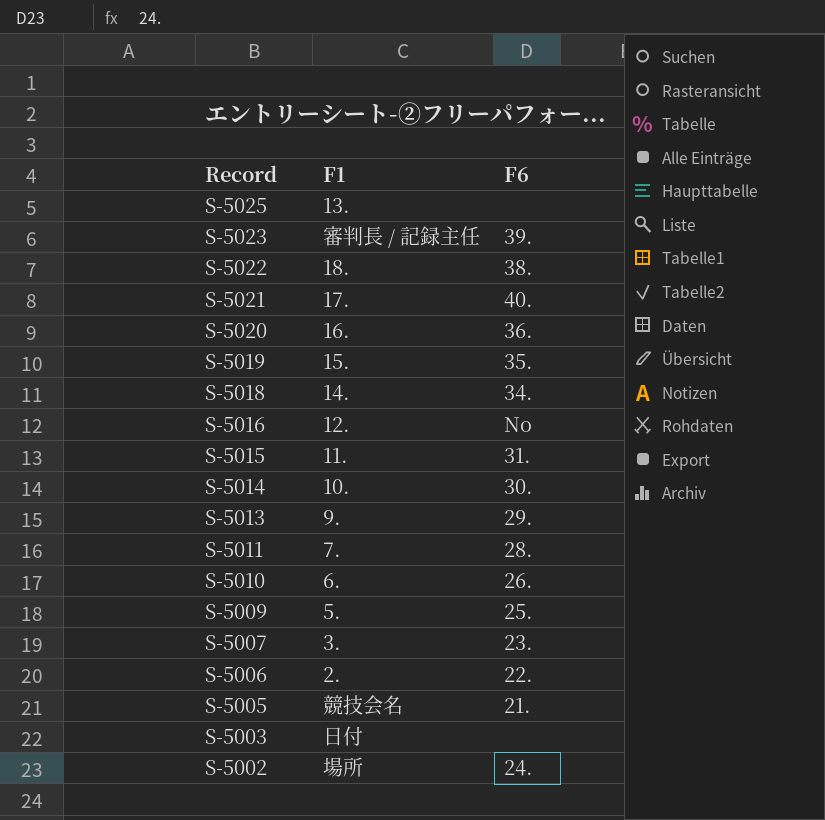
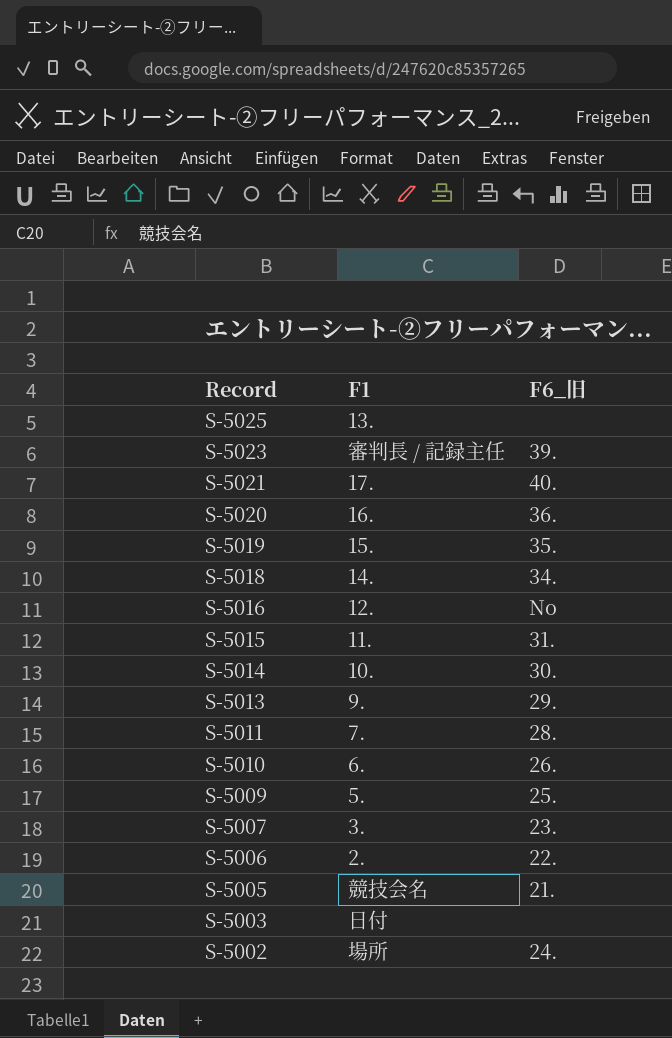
column name: F6 -> F6_旧
row S-5022: 18. | 38. -> none

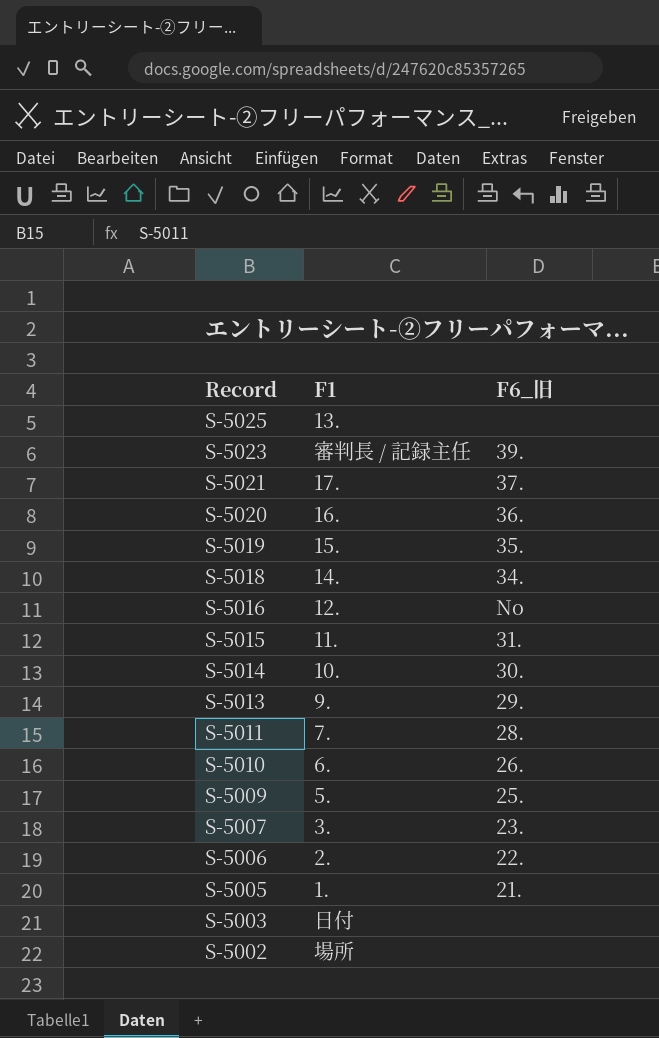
S-5021 | F6_旧: 40. -> 37.
S-5005 | F1: 競技会名 -> 1.
S-5002 | F6_旧: 24. -> none

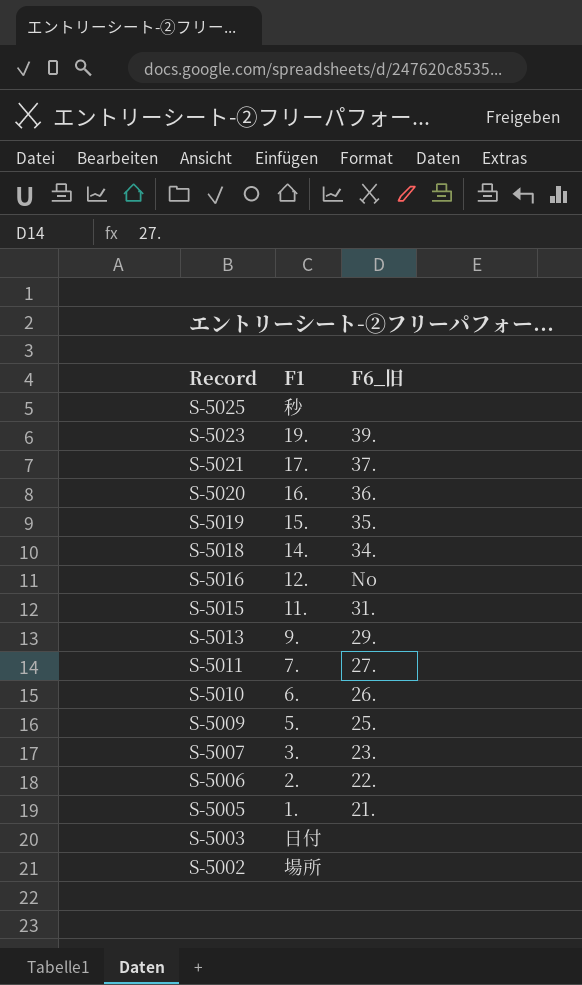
row S-5014: 10. | 30. -> none
S-5025 | F1: 13. -> 秒
S-5023 | F1: 審判長 / 記録主任 -> 19.
S-5011 | F6_旧: 28. -> 27.

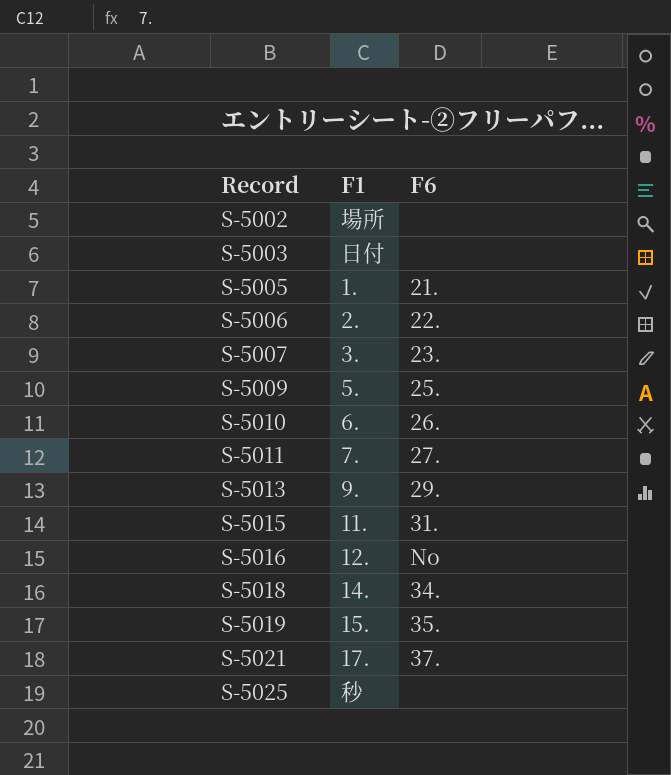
row order: Record descending -> Record ascending
column name: F6_旧 -> F6
row S-5023: 19. | 39. -> none
row S-5020: 16. | 36. -> none

